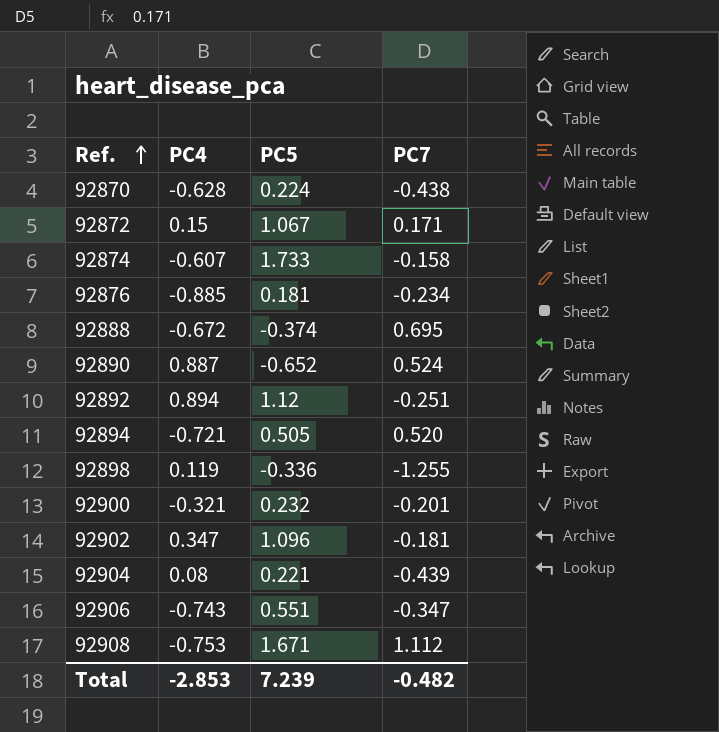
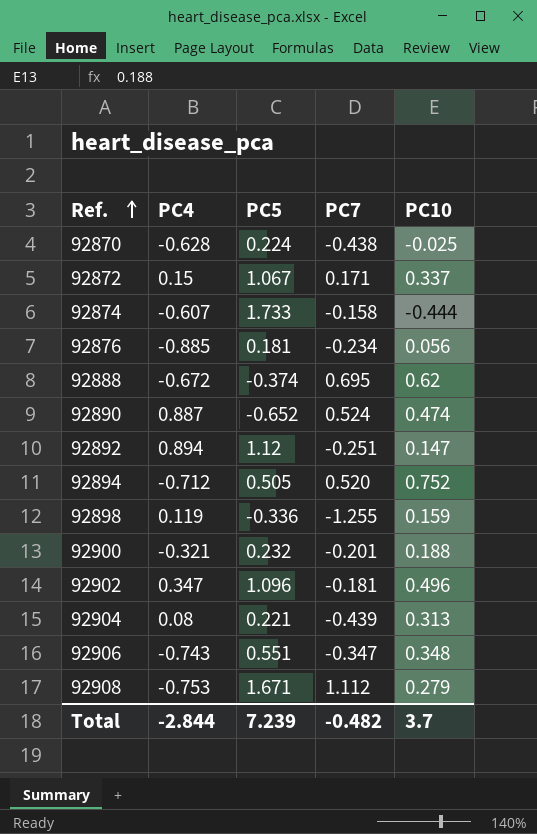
column PC10 | position: none -> 5
92894 | PC4: -0.721 -> -0.712
Total | PC4: -2.853 -> -2.844

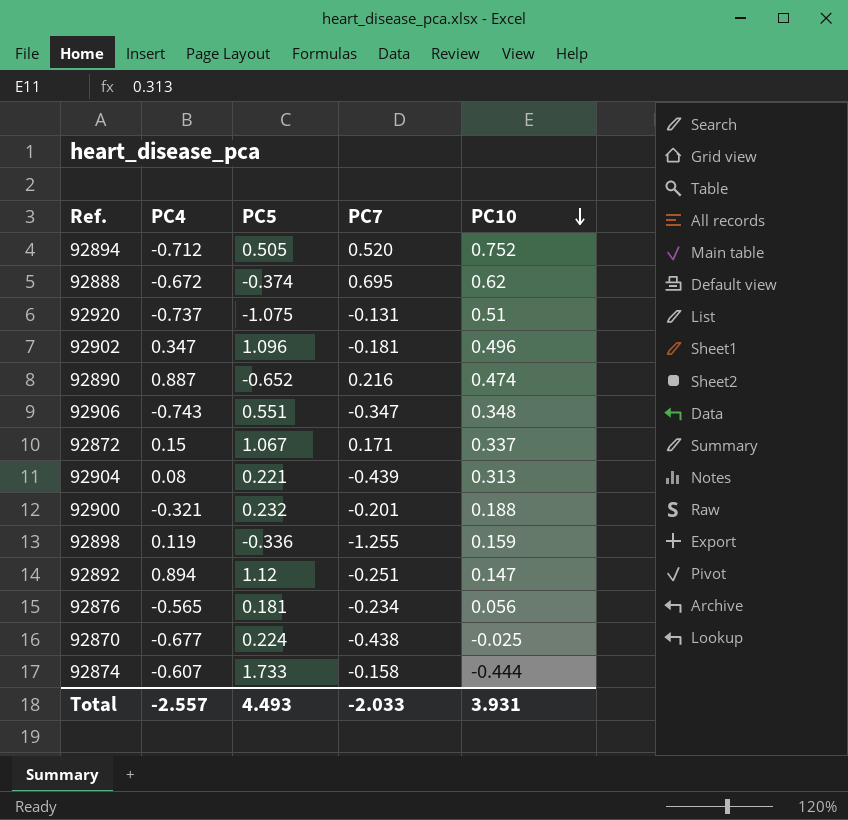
row order: Ref. ascending -> PC10 descending
row 92908: -0.753 | 1.671 | 1.112 | 0.279 -> none
row 92920: none -> -0.737 | -1.075 | -0.131 | 0.51
92890 | PC7: 0.524 -> 0.216
92876 | PC4: -0.885 -> -0.565
92870 | PC4: -0.628 -> -0.677
Total | PC4: -2.844 -> -2.557
Total | PC5: 7.239 -> 4.493
Total | PC7: -0.482 -> -2.033
Total | PC10: 3.7 -> 3.931

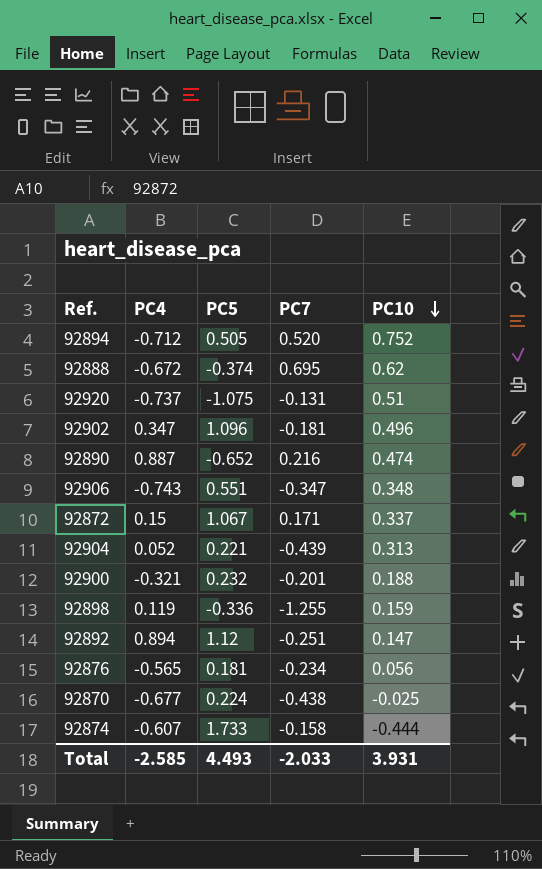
92904 | PC4: 0.08 -> 0.052
Total | PC4: -2.557 -> -2.585

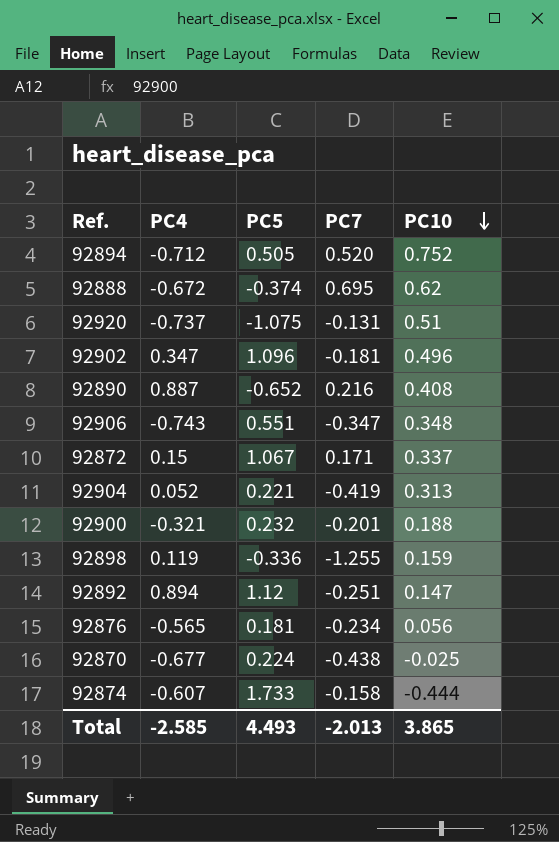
92890 | PC10: 0.474 -> 0.408
92904 | PC7: -0.439 -> -0.419
Total | PC7: -2.033 -> -2.013
Total | PC10: 3.931 -> 3.865

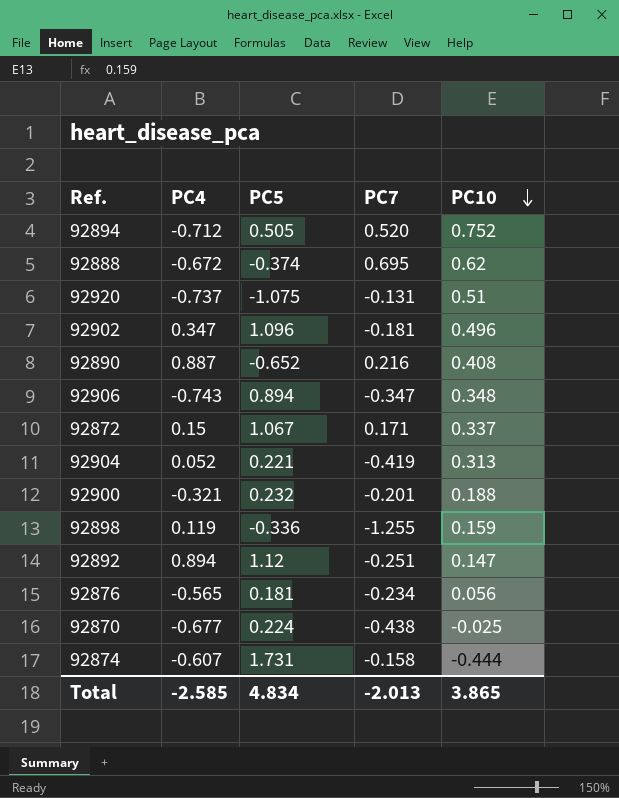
92906 | PC5: 0.551 -> 0.894
92874 | PC5: 1.733 -> 1.731
Total | PC5: 4.493 -> 4.834

